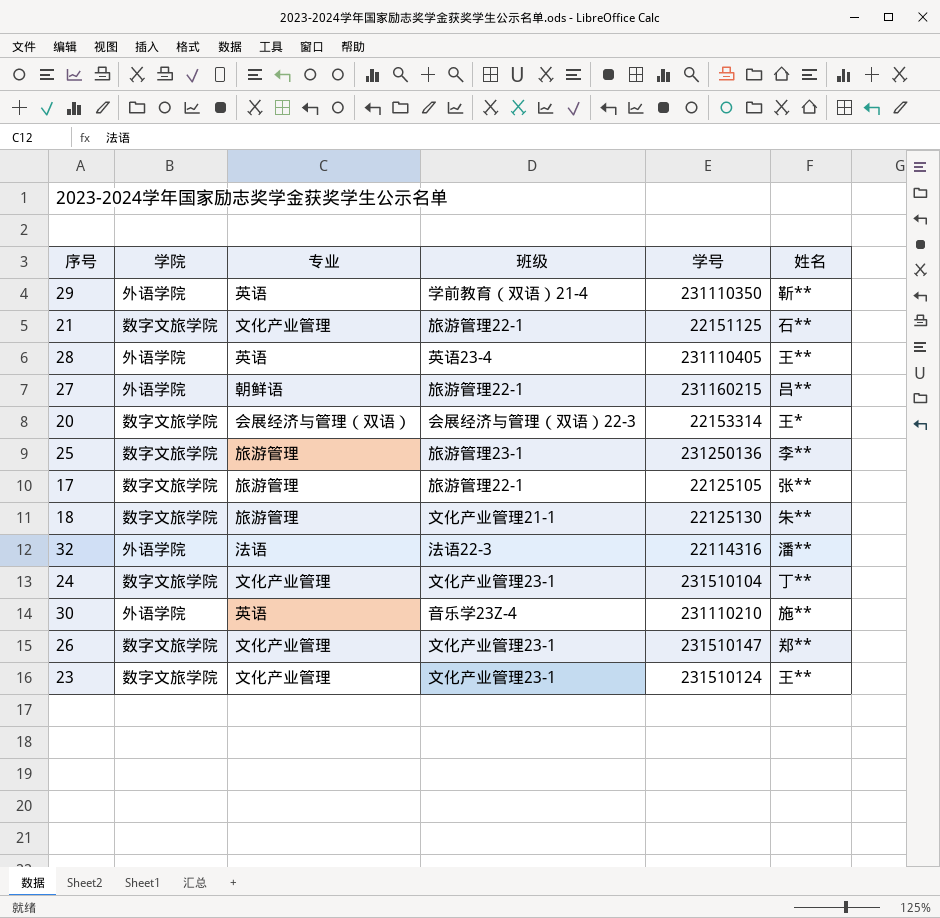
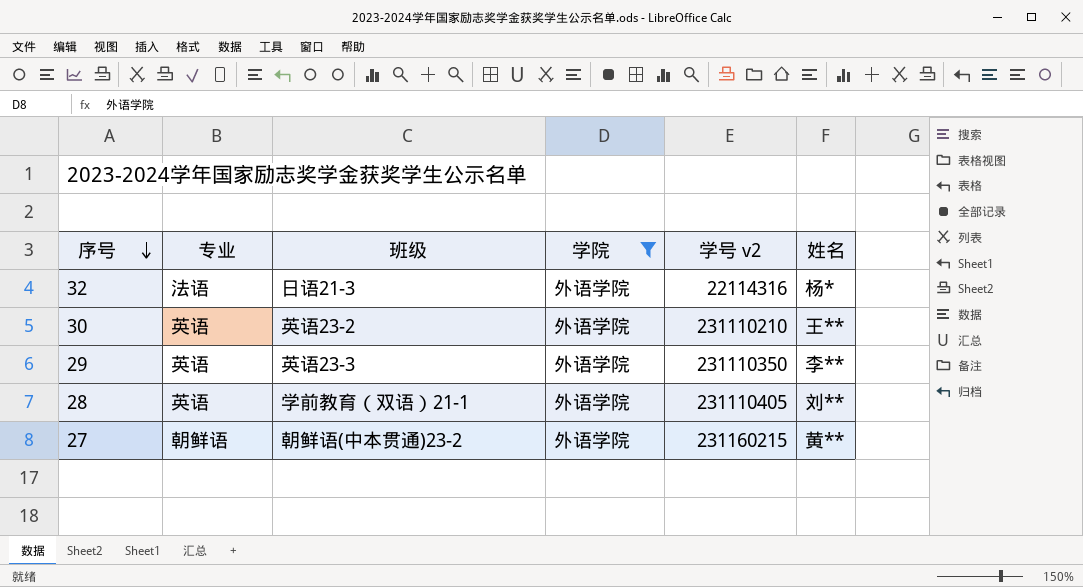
filter: none -> 学院 = 外语学院
row order: none -> 序号 descending
column 学院 | position: 2 -> 4
column name: 学号 -> 学号 v2
32 | 班级: 法语22-3 -> 日语21-3
32 | 姓名: 潘** -> 杨*
30 | 班级: 音乐学23Z-4 -> 英语23-2
30 | 姓名: 施** -> 王**
29 | 班级: 学前教育（双语）21-4 -> 英语23-3
29 | 姓名: 靳** -> 李**
28 | 班级: 英语23-4 -> 学前教育（双语）21-1
28 | 姓名: 王** -> 刘**
27 | 班级: 旅游管理22-1 -> 朝鲜语(中本贯通)23-2
27 | 姓名: 吕** -> 黄**

